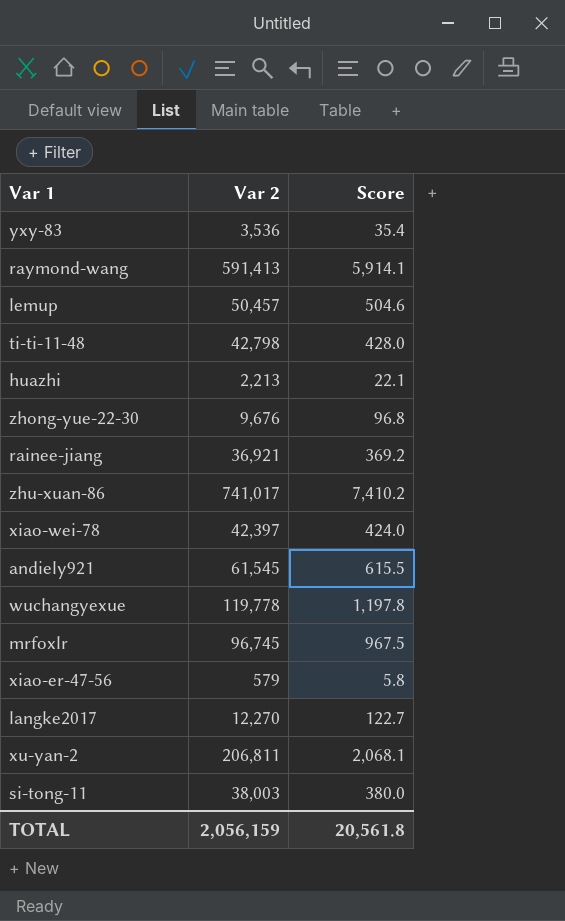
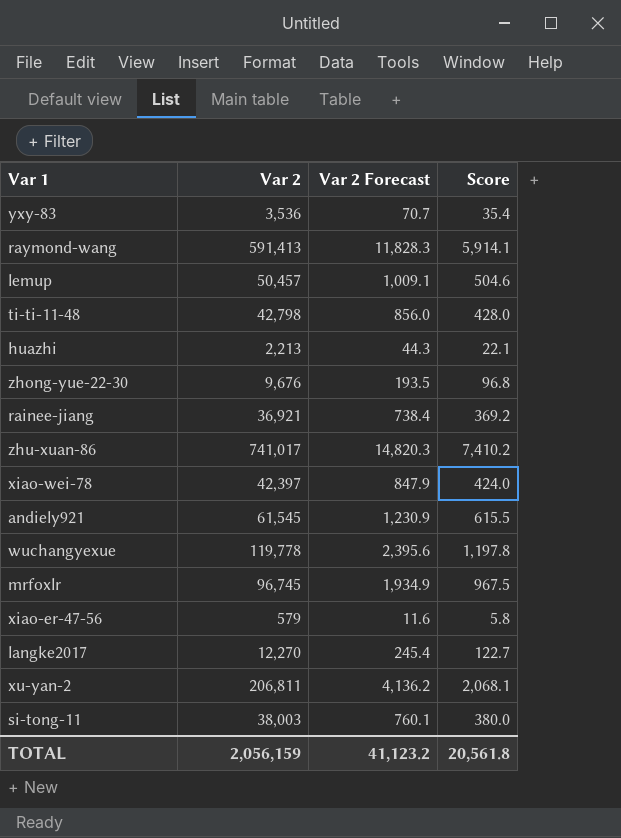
column Var 2 Forecast | formula: none -> [Var 2] * 0.02

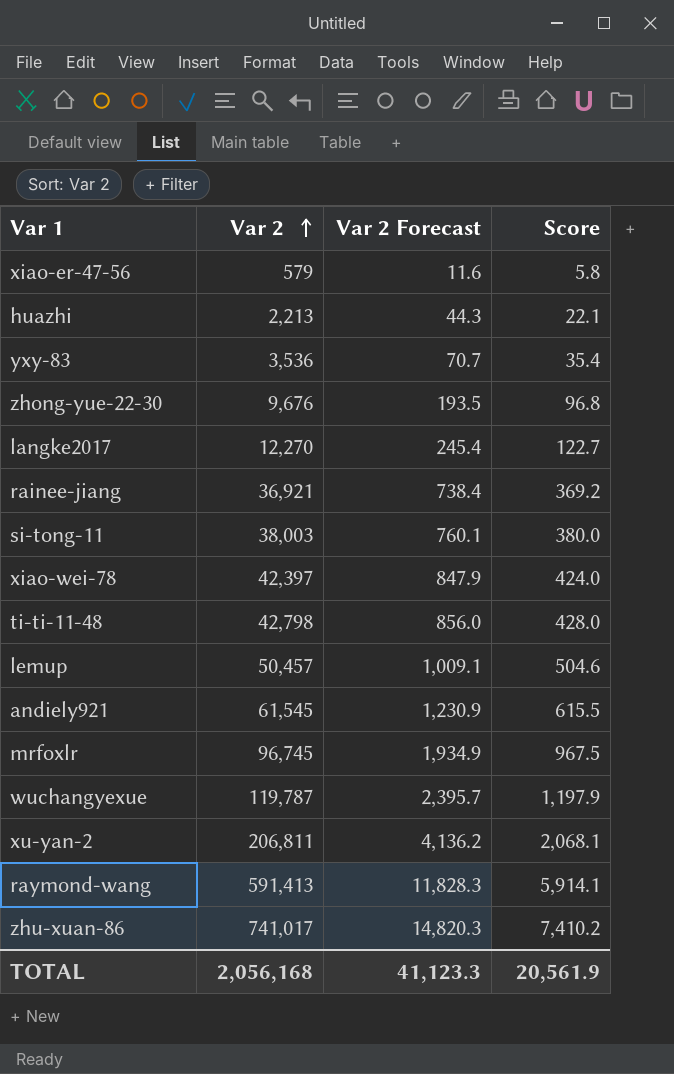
row order: none -> Var 2 ascending
wuchangyexue | Var 2: 119,778 -> 119,787
wuchangyexue | Var 2 Forecast: 2,395.6 -> 2,395.7
wuchangyexue | Score: 1,197.8 -> 1,197.9
TOTAL | Var 2: 2,056,159 -> 2,056,168
TOTAL | Var 2 Forecast: 41,123.2 -> 41,123.3
TOTAL | Score: 20,561.8 -> 20,561.9

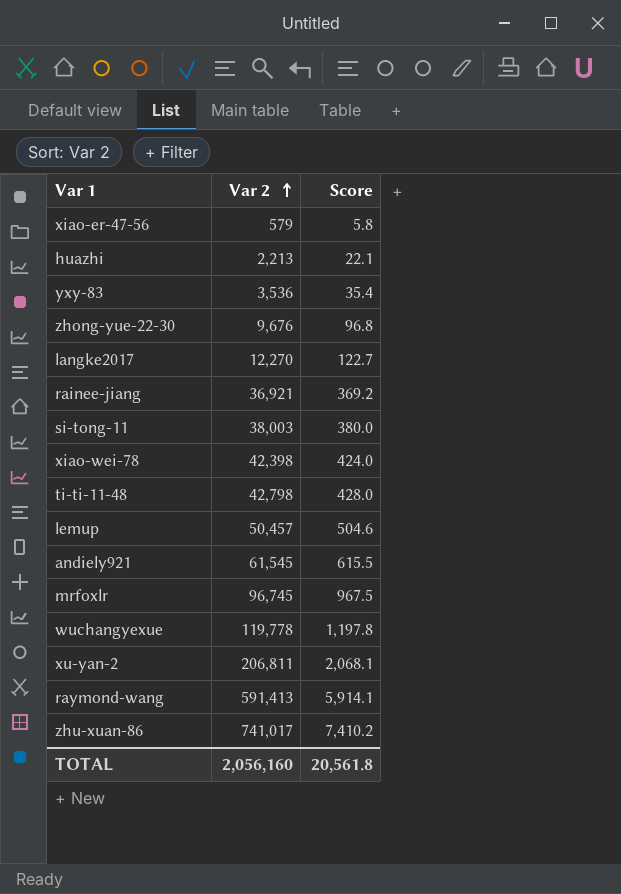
column Var 2 Forecast | formula: [Var 2] * 0.02 -> none
xiao-wei-78 | Var 2: 42,397 -> 42,398
wuchangyexue | Var 2: 119,787 -> 119,778
wuchangyexue | Score: 1,197.9 -> 1,197.8
TOTAL | Var 2: 2,056,168 -> 2,056,160
TOTAL | Score: 20,561.9 -> 20,561.8

